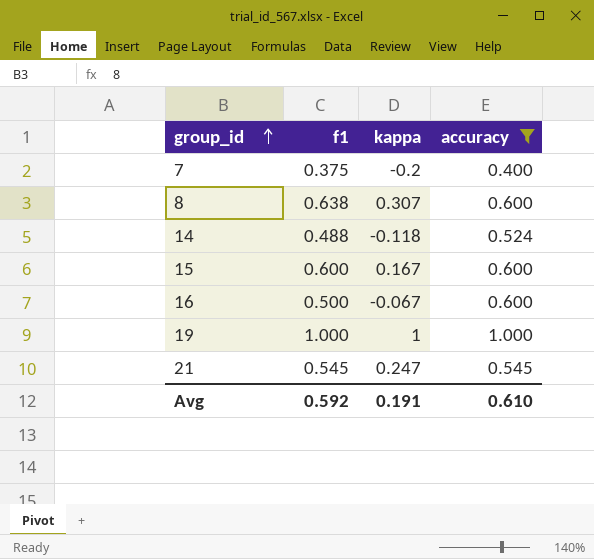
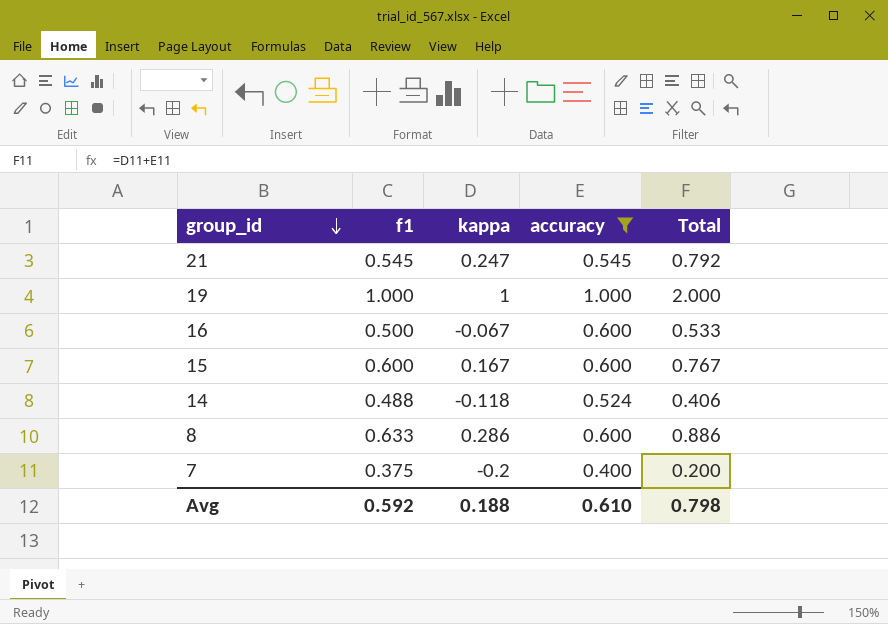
row order: group_id ascending -> group_id descending
column Total | formula: none -> [kappa] + [accuracy]
8 | f1: 0.638 -> 0.633
8 | kappa: 0.307 -> 0.286
Avg | kappa: 0.191 -> 0.188

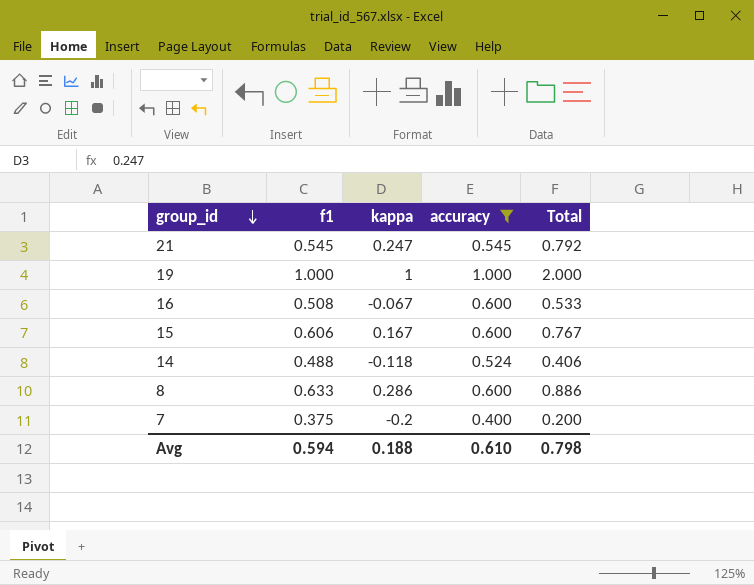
16 | f1: 0.500 -> 0.508
15 | f1: 0.600 -> 0.606
Avg | f1: 0.592 -> 0.594

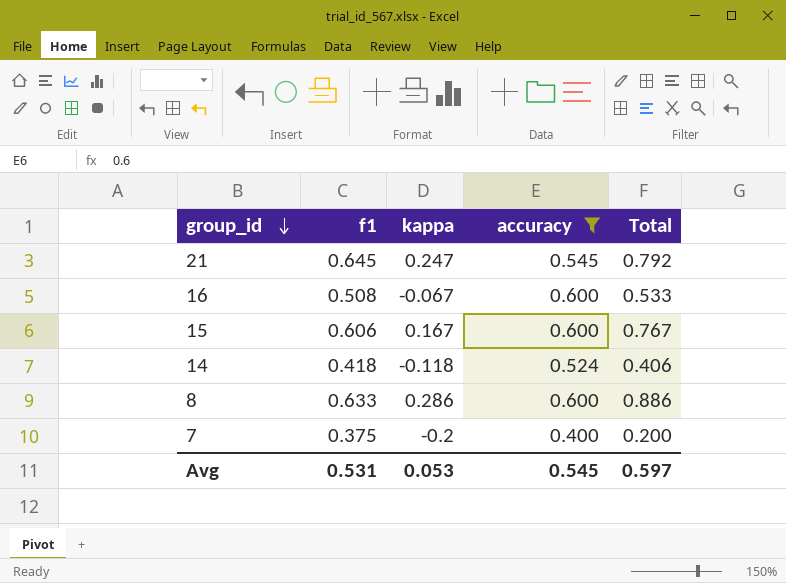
row 19: 1.000 | 1 | 1.000 | 2.000 -> none
21 | f1: 0.545 -> 0.645
14 | f1: 0.488 -> 0.418
Avg | f1: 0.594 -> 0.531
Avg | kappa: 0.188 -> 0.053
Avg | accuracy: 0.610 -> 0.545
Avg | Total: 0.798 -> 0.597

